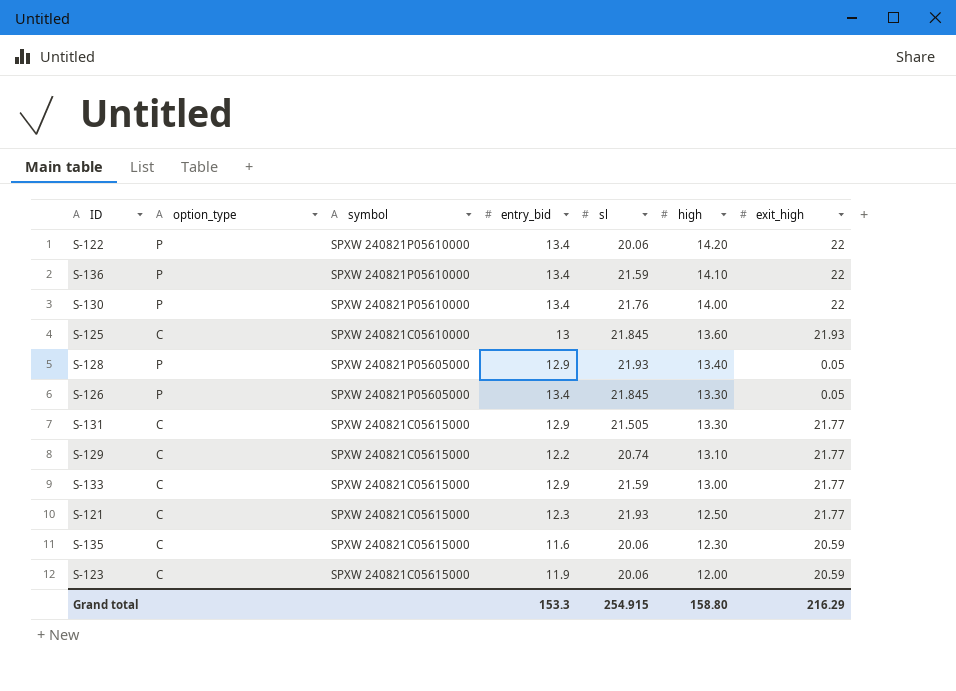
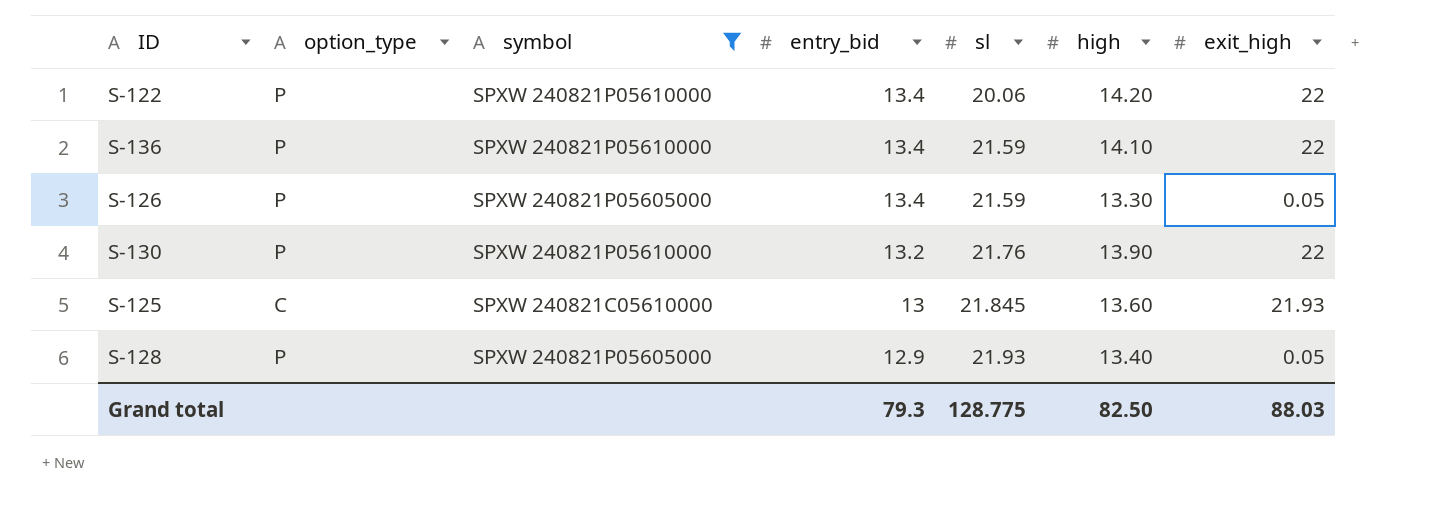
filter: none -> symbol != SPXW 240821C05615000
row order: high descending -> entry_bid descending
S-126 | sl: 21.845 -> 21.59
S-130 | entry_bid: 13.4 -> 13.2
S-130 | high: 14.00 -> 13.90
Grand total | entry_bid: 153.3 -> 79.3
Grand total | sl: 254.915 -> 128.775
Grand total | high: 158.80 -> 82.50
Grand total | exit_high: 216.29 -> 88.03

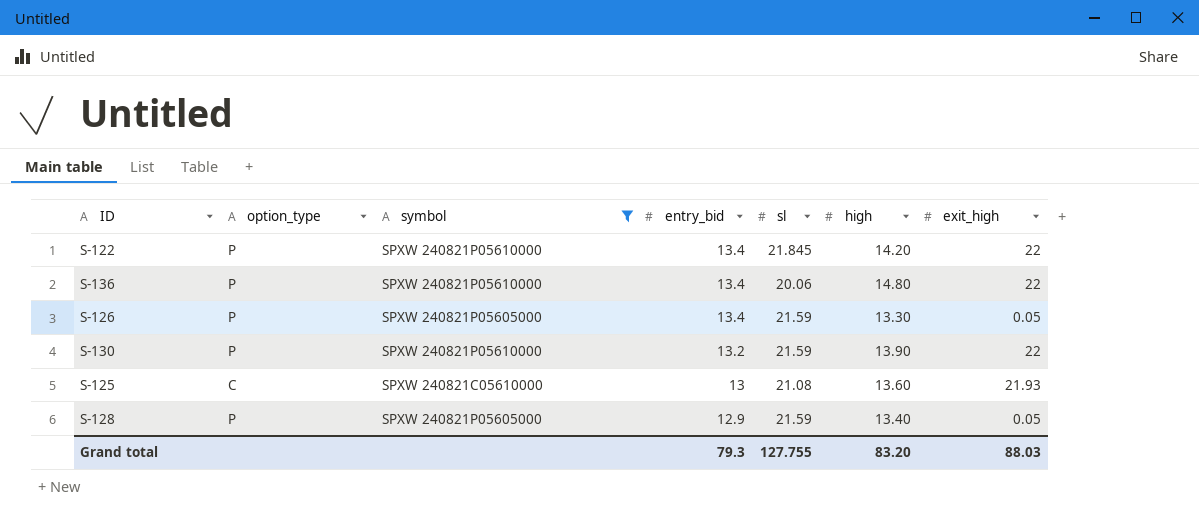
S-122 | sl: 20.06 -> 21.845
S-136 | sl: 21.59 -> 20.06
S-136 | high: 14.10 -> 14.80
S-130 | sl: 21.76 -> 21.59
S-125 | sl: 21.845 -> 21.08
S-128 | sl: 21.93 -> 21.59
Grand total | sl: 128.775 -> 127.755
Grand total | high: 82.50 -> 83.20

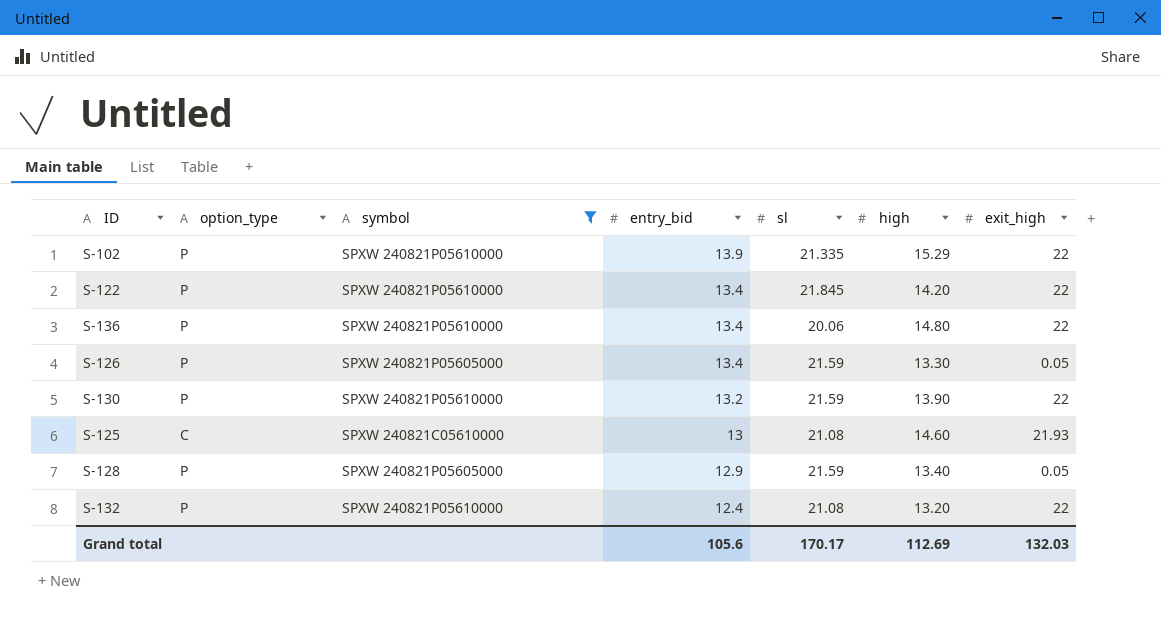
row S-102: none -> P | SPXW 240821P05610000 | 13.9 | 21.335 | 15.29 | 22
S-125 | high: 13.60 -> 14.60
row S-132: none -> P | SPXW 240821P05610000 | 12.4 | 21.08 | 13.20 | 22
Grand total | entry_bid: 79.3 -> 105.6
Grand total | sl: 127.755 -> 170.17
Grand total | high: 83.20 -> 112.69
Grand total | exit_high: 88.03 -> 132.03

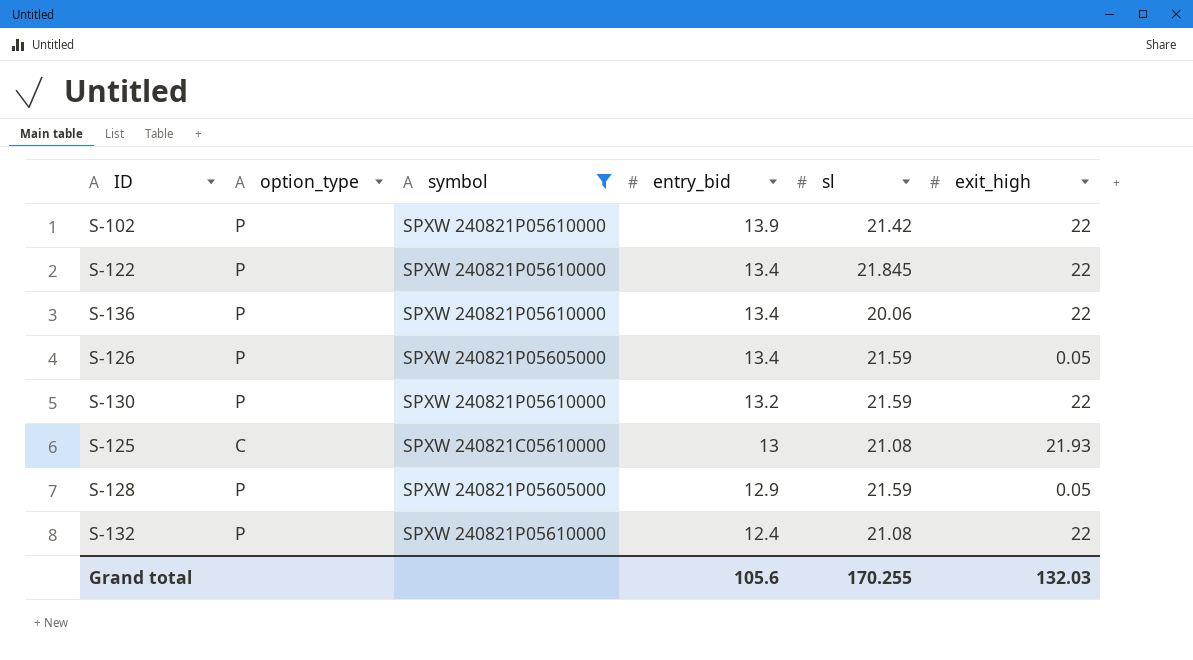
column high | position: 6 -> none
S-102 | sl: 21.335 -> 21.42
Grand total | sl: 170.17 -> 170.255

